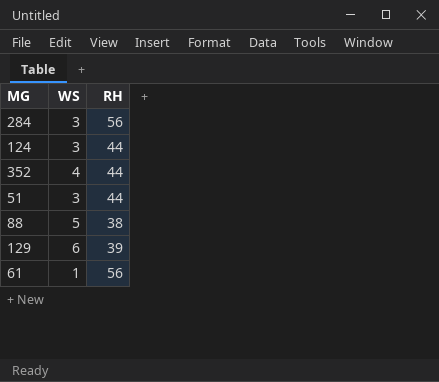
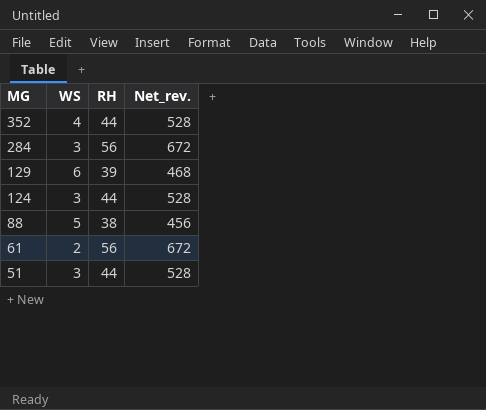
row order: none -> MG descending
column Net_rev. | formula: none -> [RH] * 12
61 | WS: 1 -> 2

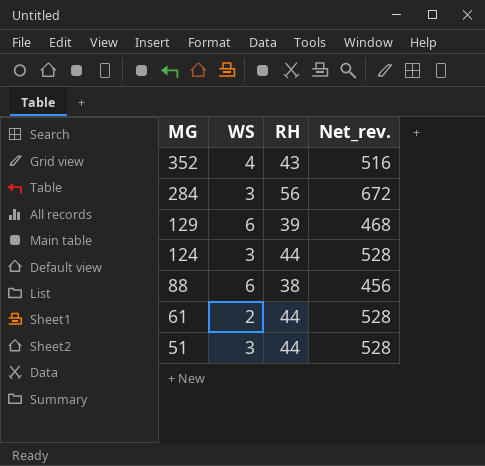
352 | RH: 44 -> 43
352 | Net_rev.: 528 -> 516
88 | WS: 5 -> 6
61 | RH: 56 -> 44
61 | Net_rev.: 672 -> 528

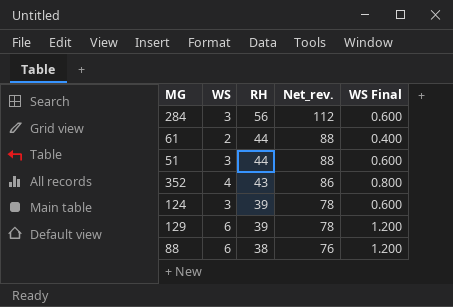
row order: MG descending -> RH descending
column Net_rev. | formula: [RH] * 12 -> [RH] * 2
column WS Final | formula: none -> [WS] * 0.2
124 | RH: 44 -> 39

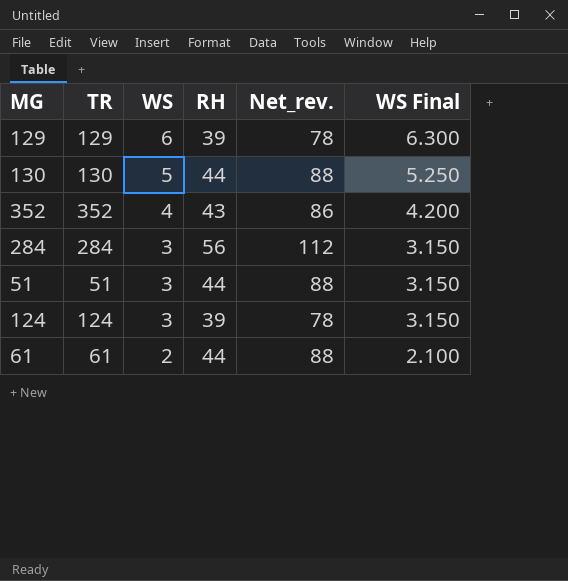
row order: RH descending -> WS descending
column TR | position: none -> 2
column WS Final | formula: [WS] * 0.2 -> [WS] * 1.05
row 88: 6 | 38 | 76 | 1.200 -> none
row 130: none -> 130 | 5 | 44 | 88 | 5.250

